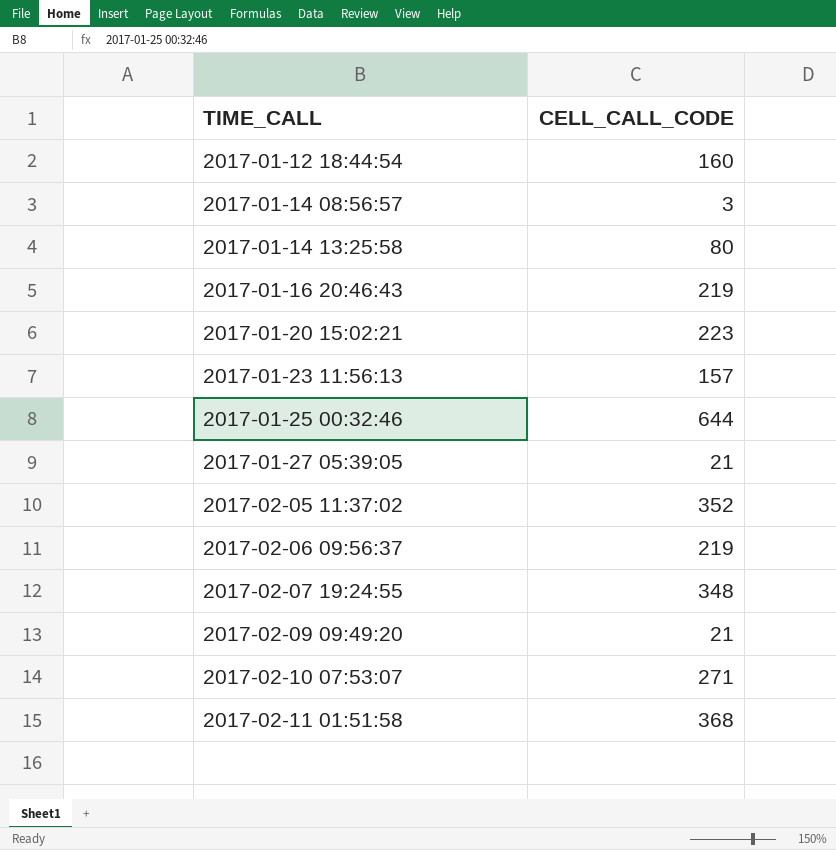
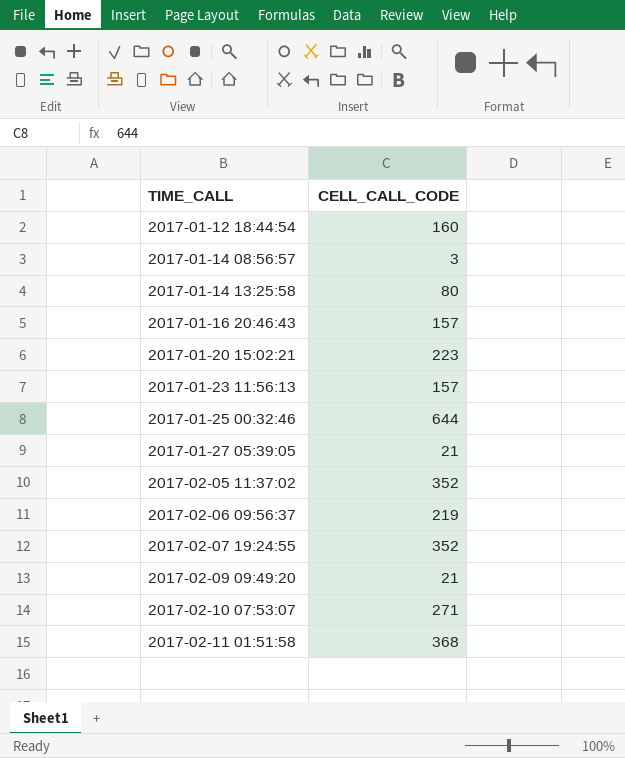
2017-01-16 20:46:43 | CELL_CALL_CODE: 219 -> 157
2017-02-07 19:24:55 | CELL_CALL_CODE: 348 -> 352

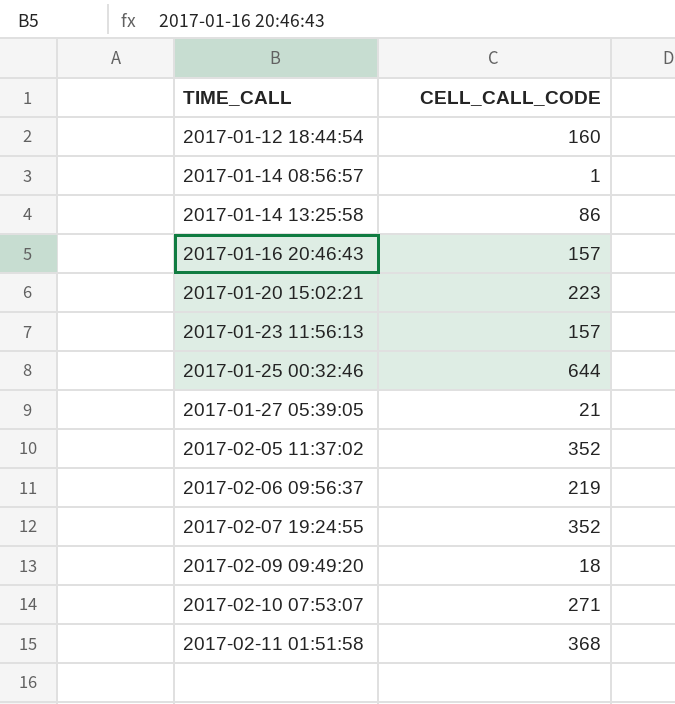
2017-01-14 08:56:57 | CELL_CALL_CODE: 3 -> 1
2017-01-14 13:25:58 | CELL_CALL_CODE: 80 -> 86
2017-02-09 09:49:20 | CELL_CALL_CODE: 21 -> 18

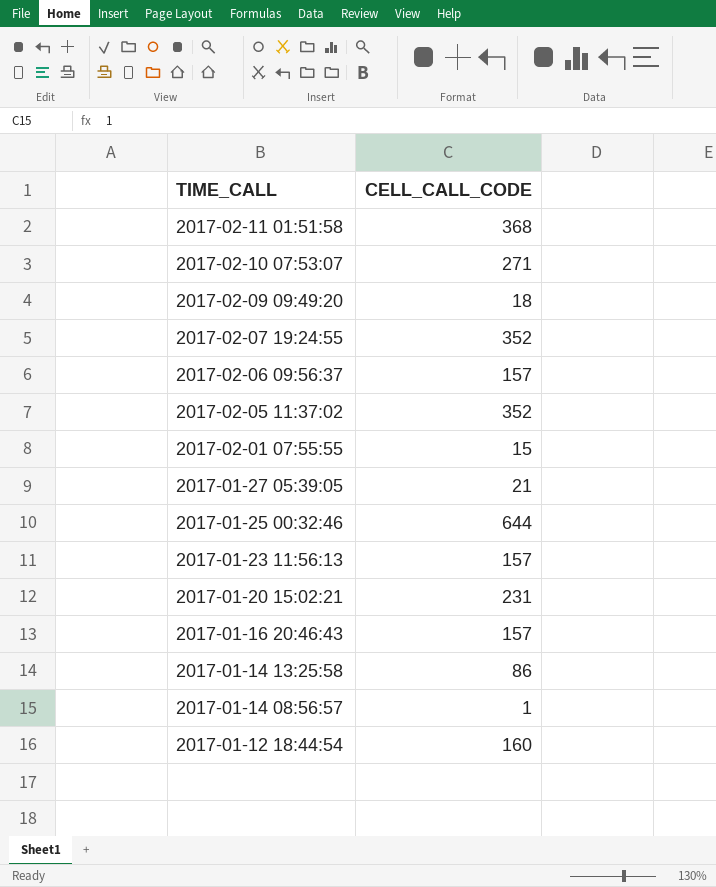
row order: TIME_CALL ascending -> TIME_CALL descending
2017-02-06 09:56:37 | CELL_CALL_CODE: 219 -> 157
row 2017-02-01 07:55:55: none -> 15
2017-01-20 15:02:21 | CELL_CALL_CODE: 223 -> 231

